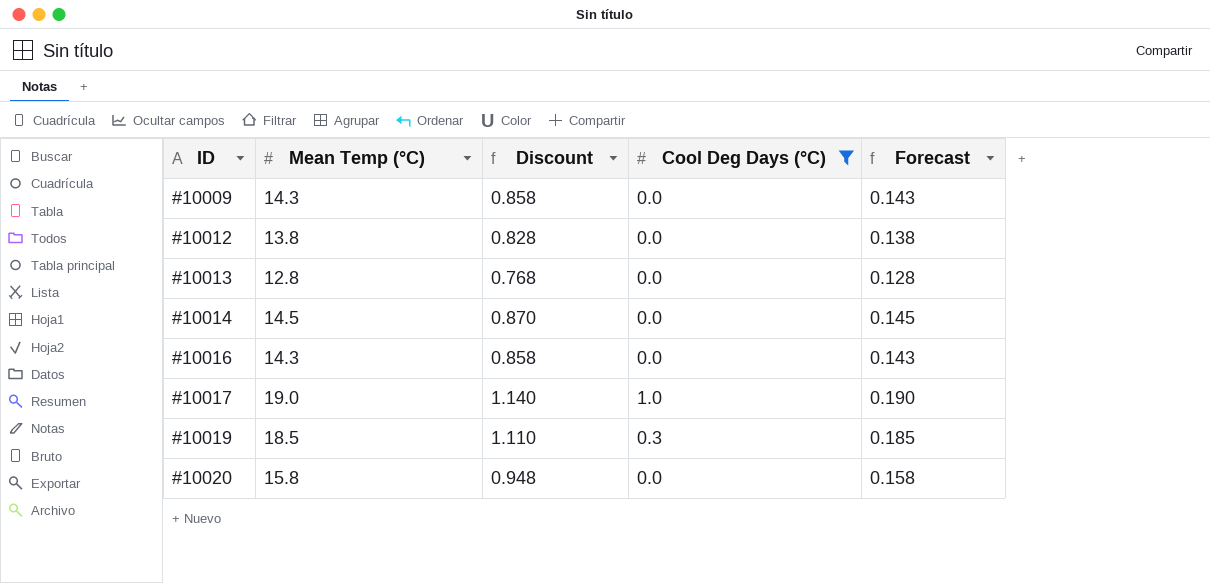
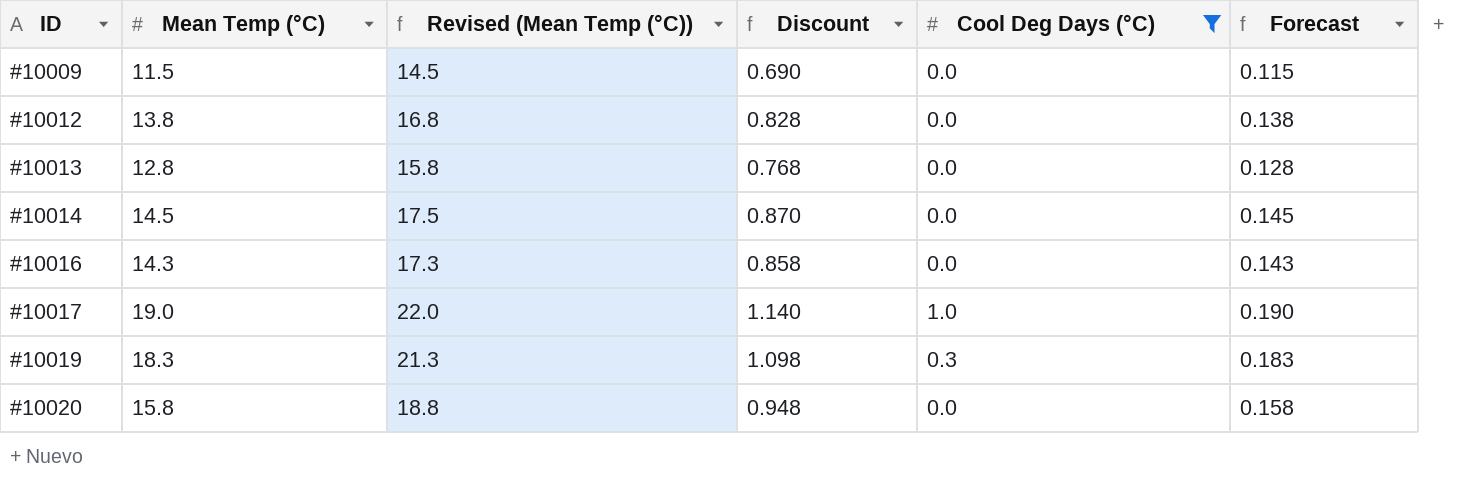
column Revised (Mean Temp (°C)) | formula: none -> [Mean Temp (°C)] + 3
#10009 | Mean Temp (°C): 14.3 -> 11.5
#10009 | Discount: 0.858 -> 0.690
#10009 | Forecast: 0.143 -> 0.115
#10019 | Mean Temp (°C): 18.5 -> 18.3
#10019 | Discount: 1.110 -> 1.098
#10019 | Forecast: 0.185 -> 0.183

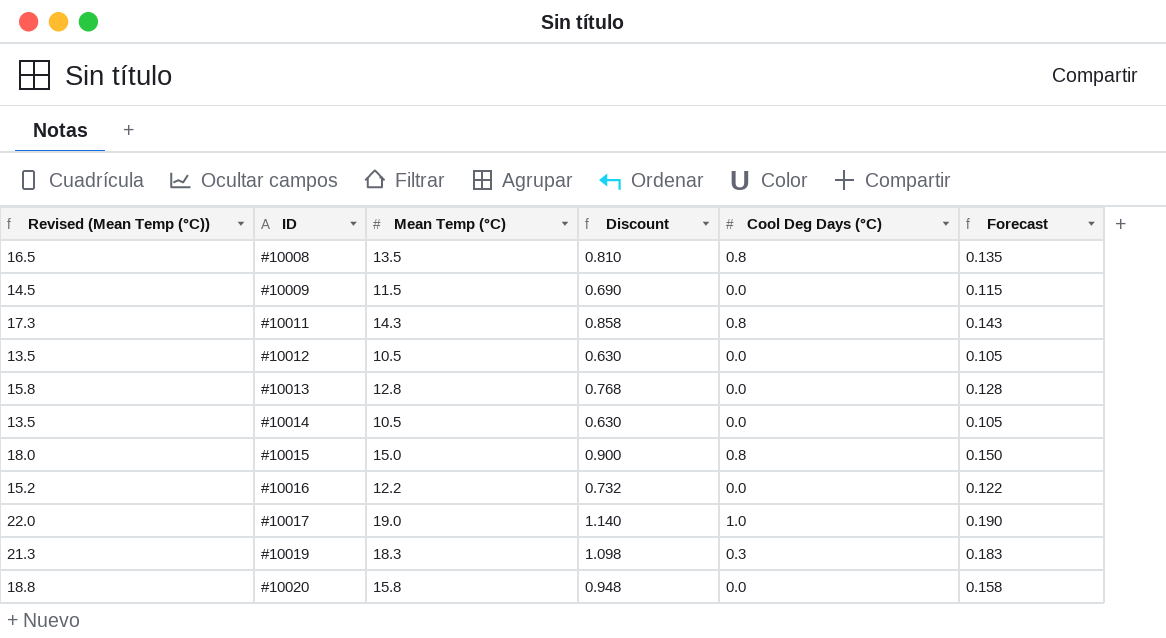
filter: Cool Deg Days (°C) != 0.8 -> none
column Revised (Mean Temp (°C)) | position: 3 -> 1
#10012 | Revised (Mean Temp (°C)): 16.8 -> 13.5
#10012 | Mean Temp (°C): 13.8 -> 10.5
#10012 | Discount: 0.828 -> 0.630
#10012 | Forecast: 0.138 -> 0.105
#10014 | Revised (Mean Temp (°C)): 17.5 -> 13.5
#10014 | Mean Temp (°C): 14.5 -> 10.5
#10014 | Discount: 0.870 -> 0.630
#10014 | Forecast: 0.145 -> 0.105
#10016 | Revised (Mean Temp (°C)): 17.3 -> 15.2
#10016 | Mean Temp (°C): 14.3 -> 12.2
#10016 | Discount: 0.858 -> 0.732
#10016 | Forecast: 0.143 -> 0.122

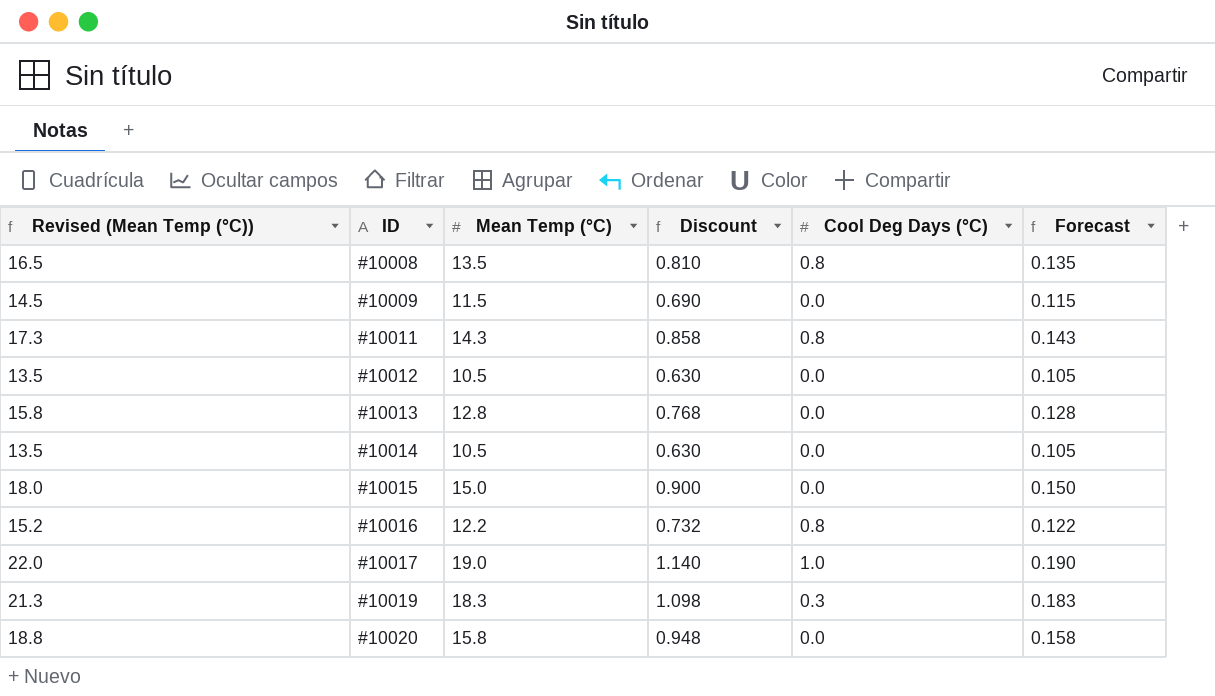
#10015 | Cool Deg Days (°C): 0.8 -> 0.0
#10016 | Cool Deg Days (°C): 0.0 -> 0.8

